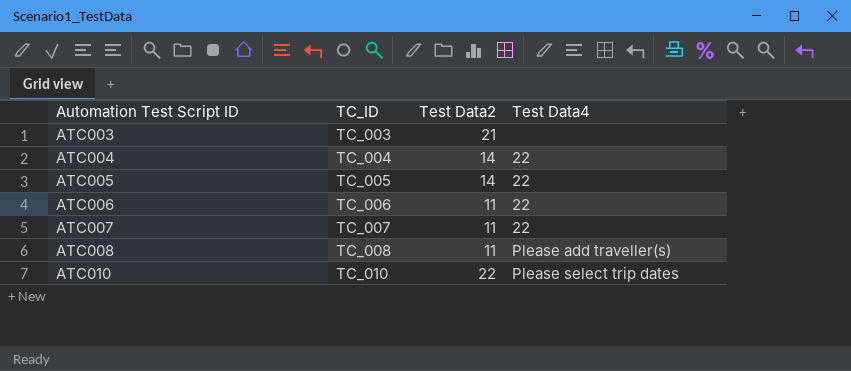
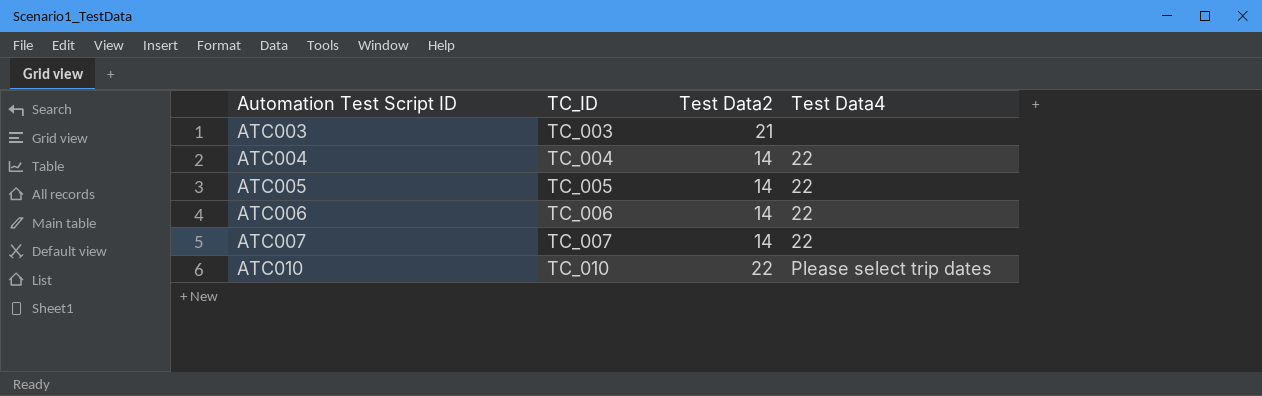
row ATC008: TC_008 | 11 | Please add traveller(s) -> none
ATC006 | Test Data2: 11 -> 14
ATC007 | Test Data2: 11 -> 14

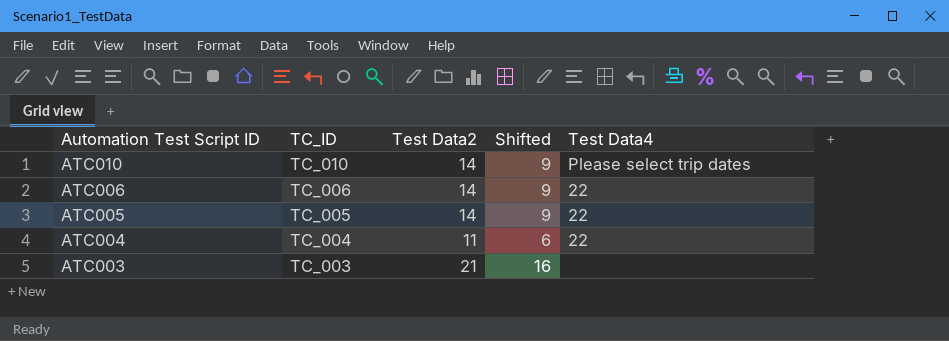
row order: Automation Test Script ID ascending -> Automation Test Script ID descending
column Shifted | formula: none -> [Test Data2] - 5
row ATC007: TC_007 | 14 | 22 -> none
ATC010 | Test Data2: 22 -> 14
ATC004 | Test Data2: 14 -> 11

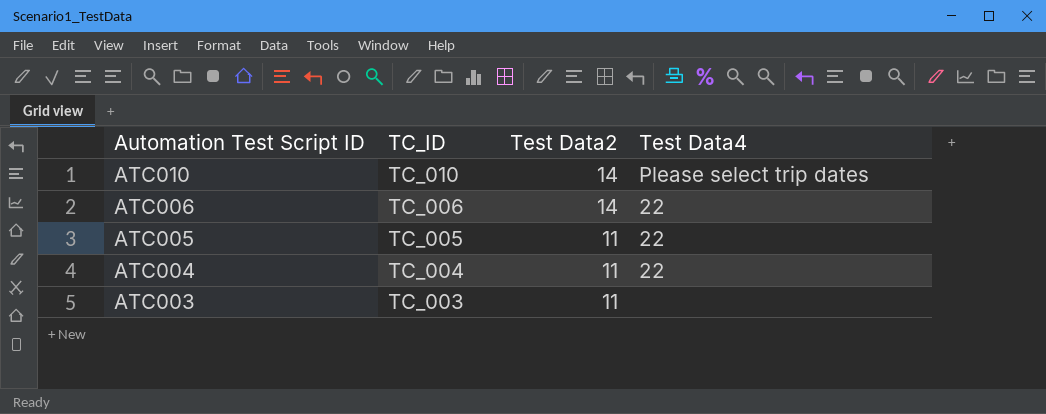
column Shifted | formula: [Test Data2] - 5 -> none
ATC005 | Test Data2: 14 -> 11
ATC003 | Test Data2: 21 -> 11

